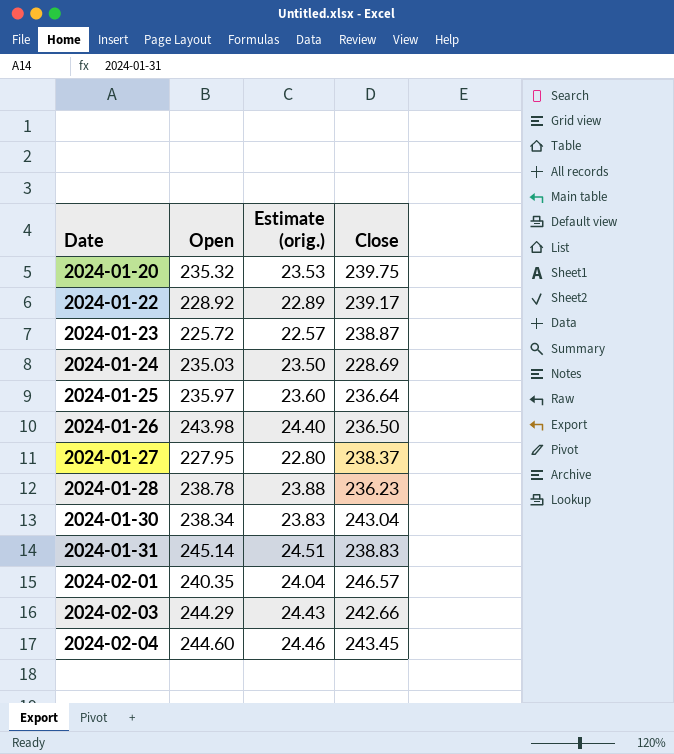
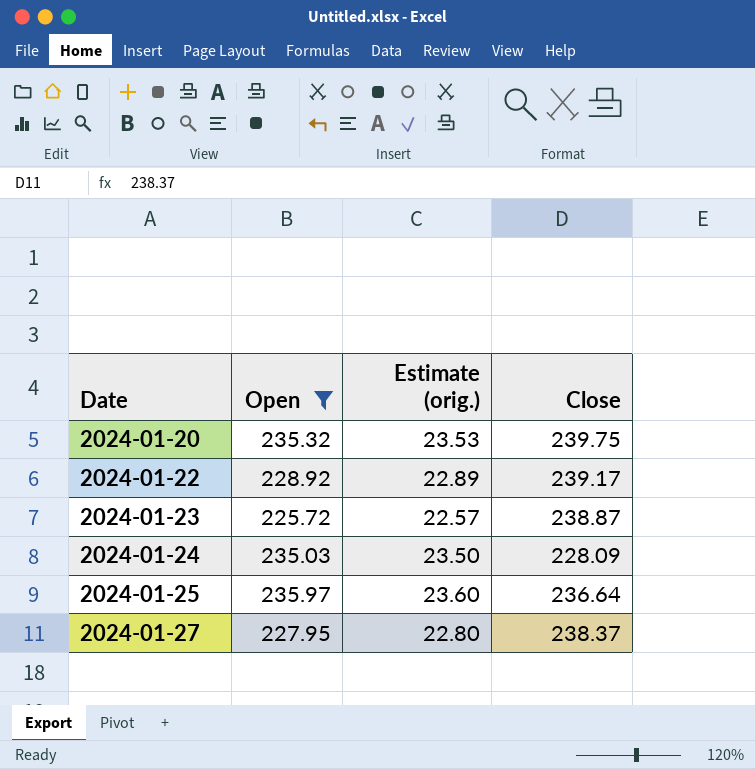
filter: none -> Open <= 235.97
2024-01-24 | Close: 228.69 -> 228.09

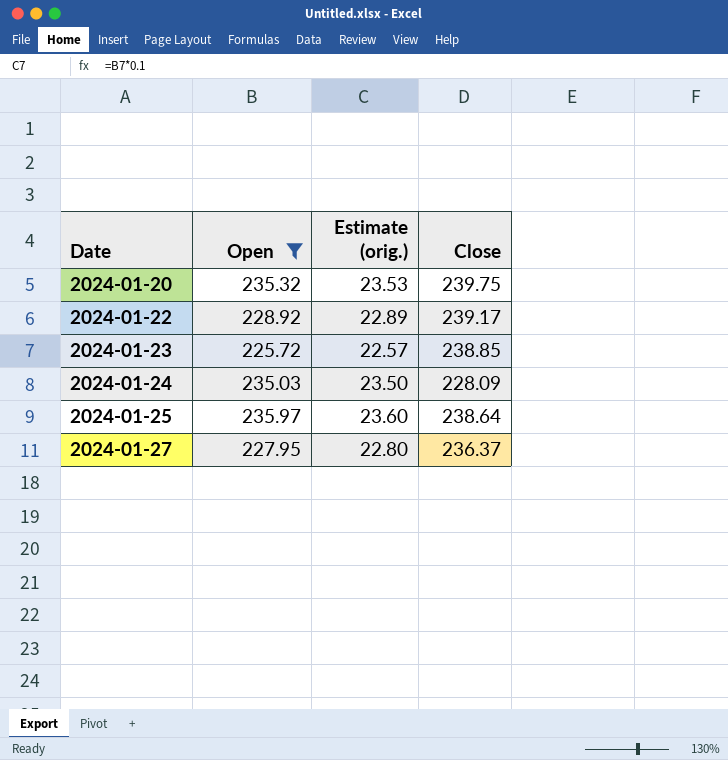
2024-01-23 | Close: 238.87 -> 238.85
2024-01-25 | Close: 236.64 -> 238.64
2024-01-27 | Close: 238.37 -> 236.37

